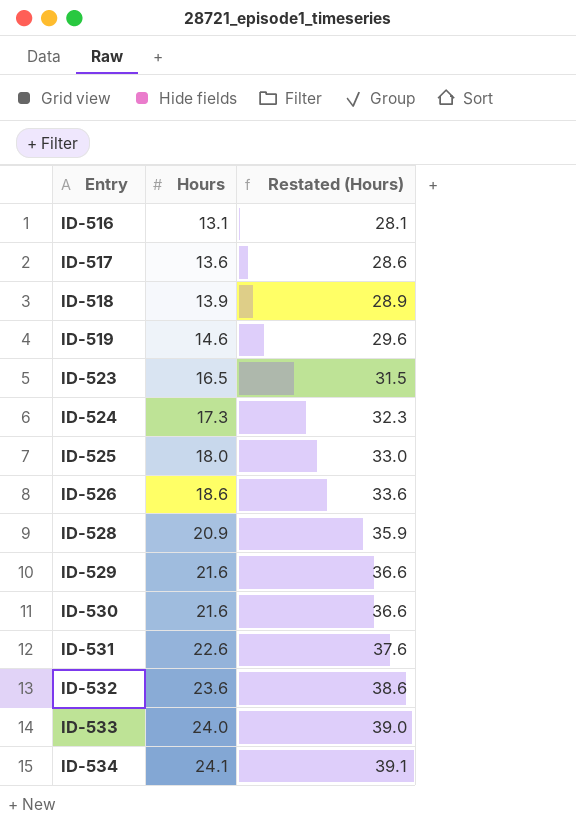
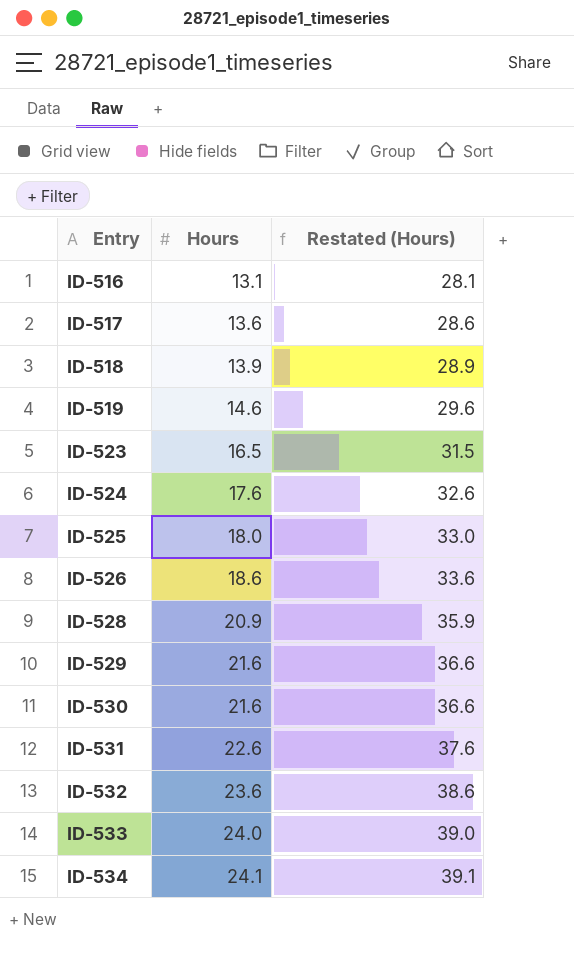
ID-524 | Hours: 17.3 -> 17.6
ID-524 | Restated (Hours): 32.3 -> 32.6

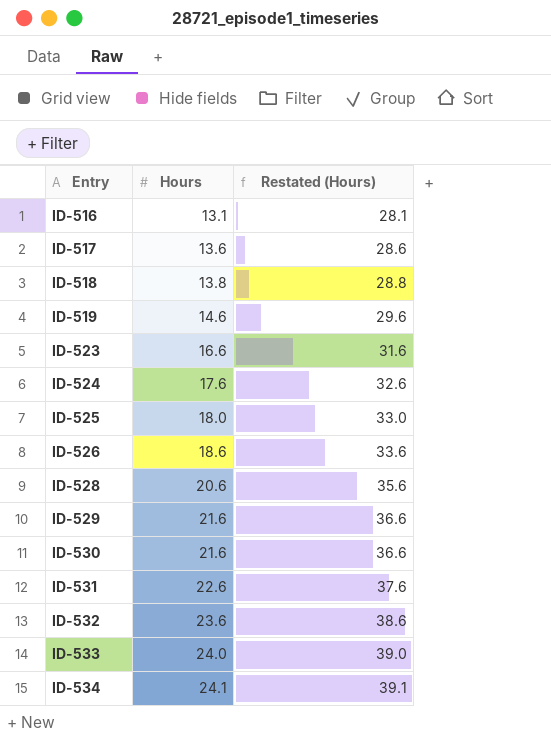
ID-518 | Hours: 13.9 -> 13.8
ID-518 | Restated (Hours): 28.9 -> 28.8
ID-523 | Hours: 16.5 -> 16.6
ID-523 | Restated (Hours): 31.5 -> 31.6
ID-528 | Hours: 20.9 -> 20.6
ID-528 | Restated (Hours): 35.9 -> 35.6

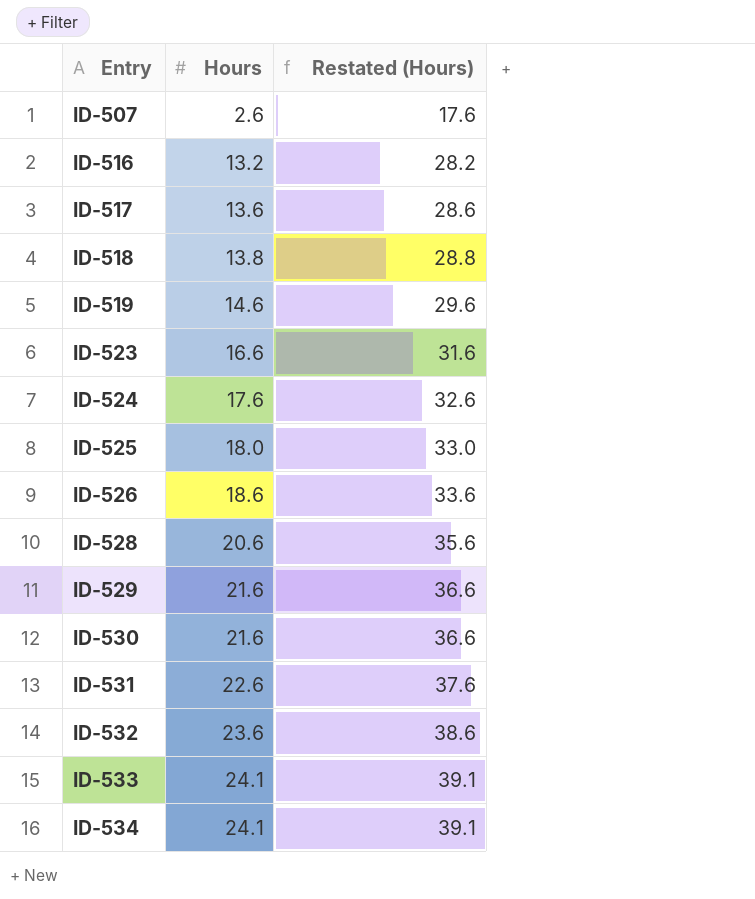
row ID-507: none -> 2.6 | 17.6
ID-516 | Hours: 13.1 -> 13.2
ID-516 | Restated (Hours): 28.1 -> 28.2
ID-533 | Hours: 24.0 -> 24.1
ID-533 | Restated (Hours): 39.0 -> 39.1

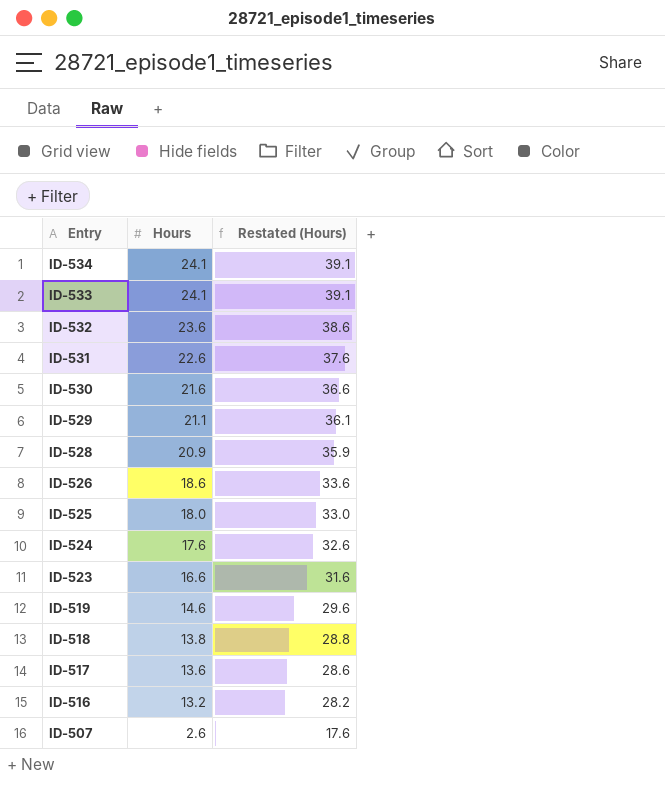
row order: Entry ascending -> Entry descending
ID-529 | Hours: 21.6 -> 21.1
ID-529 | Restated (Hours): 36.6 -> 36.1
ID-528 | Hours: 20.6 -> 20.9
ID-528 | Restated (Hours): 35.6 -> 35.9

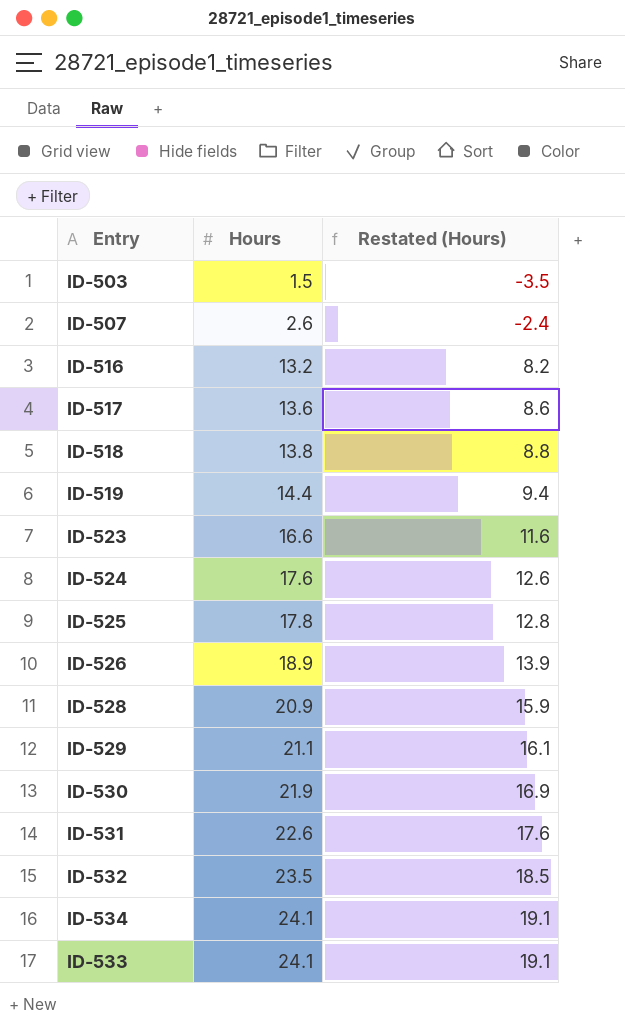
row order: Entry descending -> Hours ascending
column Restated (Hours) | formula: [Hours] + 15 -> [Hours] - 5
row ID-503: none -> 1.5 | -3.5
ID-519 | Hours: 14.6 -> 14.4
ID-525 | Hours: 18.0 -> 17.8
ID-526 | Hours: 18.6 -> 18.9
ID-530 | Hours: 21.6 -> 21.9
ID-532 | Hours: 23.6 -> 23.5

